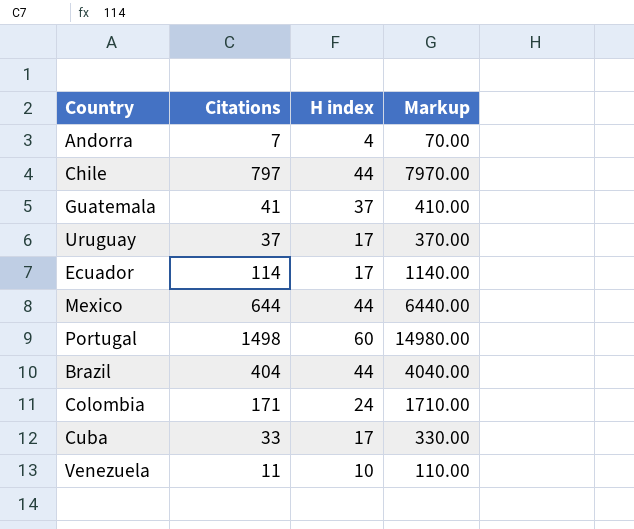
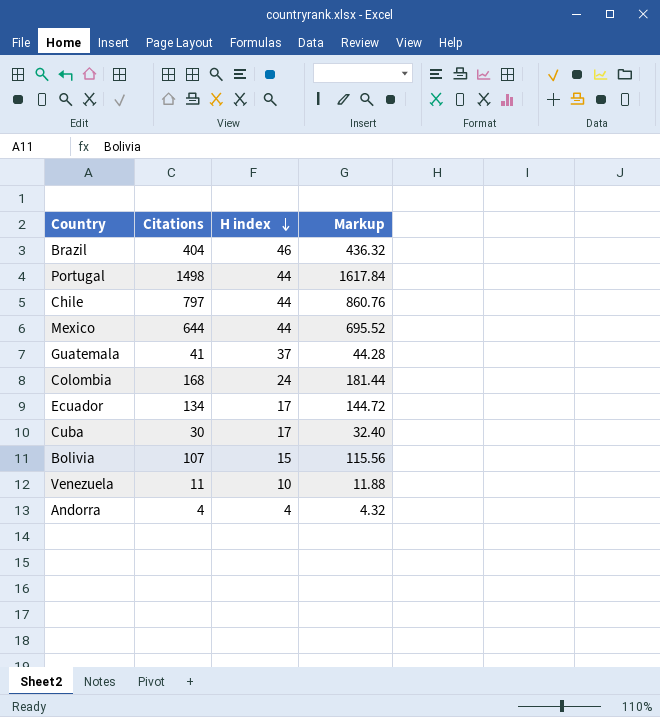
row order: none -> H index descending
column Markup | formula: [Citations] * 10 -> [Citations] * 1.08
row Uruguay: 37 | 17 | 370.00 -> none
Brazil | H index: 44 -> 46
Portugal | H index: 60 -> 44
Colombia | Citations: 171 -> 168
Ecuador | Citations: 114 -> 134
Cuba | Citations: 33 -> 30
row Bolivia: none -> 107 | 15 | 115.56
Andorra | Citations: 7 -> 4

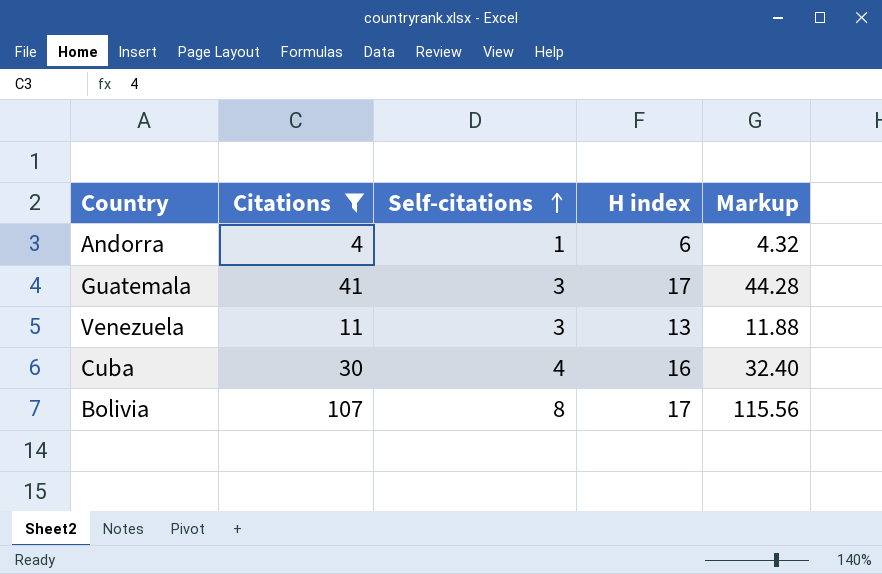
filter: none -> Citations <= 107
row order: H index descending -> Self-citations ascending
column Self-citations | position: none -> 3
Andorra | H index: 4 -> 6
Guatemala | H index: 37 -> 17
Venezuela | H index: 10 -> 13
Cuba | H index: 17 -> 16
Bolivia | H index: 15 -> 17

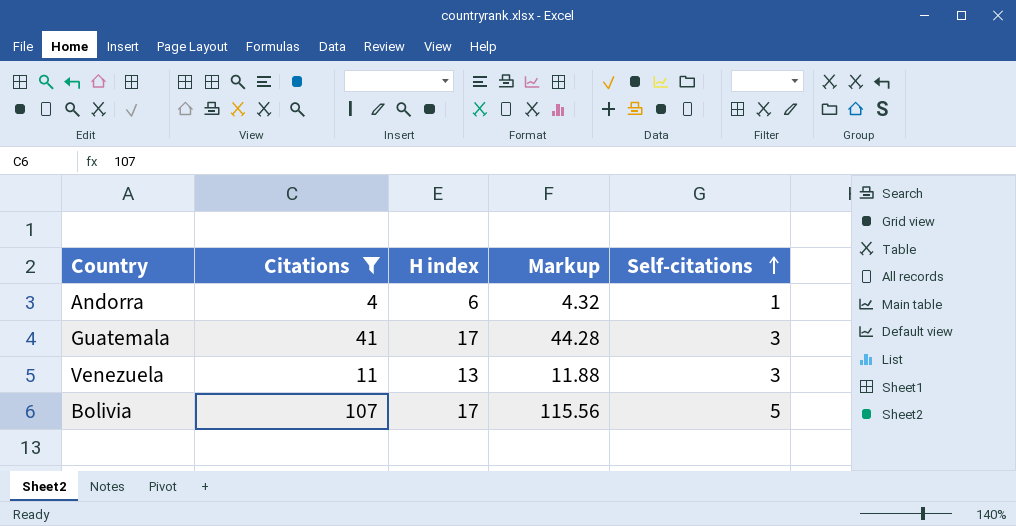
column Self-citations | position: 3 -> 5
row Cuba: 30 | 4 | 16 | 32.40 -> none
Bolivia | Self-citations: 8 -> 5

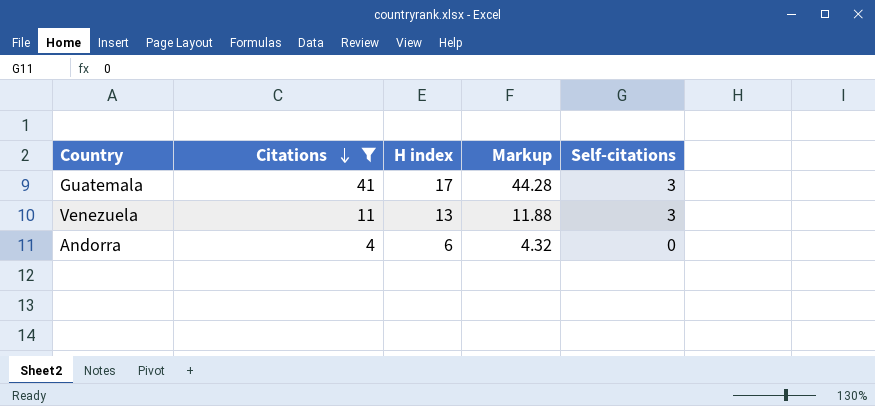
row order: Self-citations ascending -> Citations descending
row Bolivia: 107 | 17 | 115.56 | 5 -> none
Andorra | Self-citations: 1 -> 0

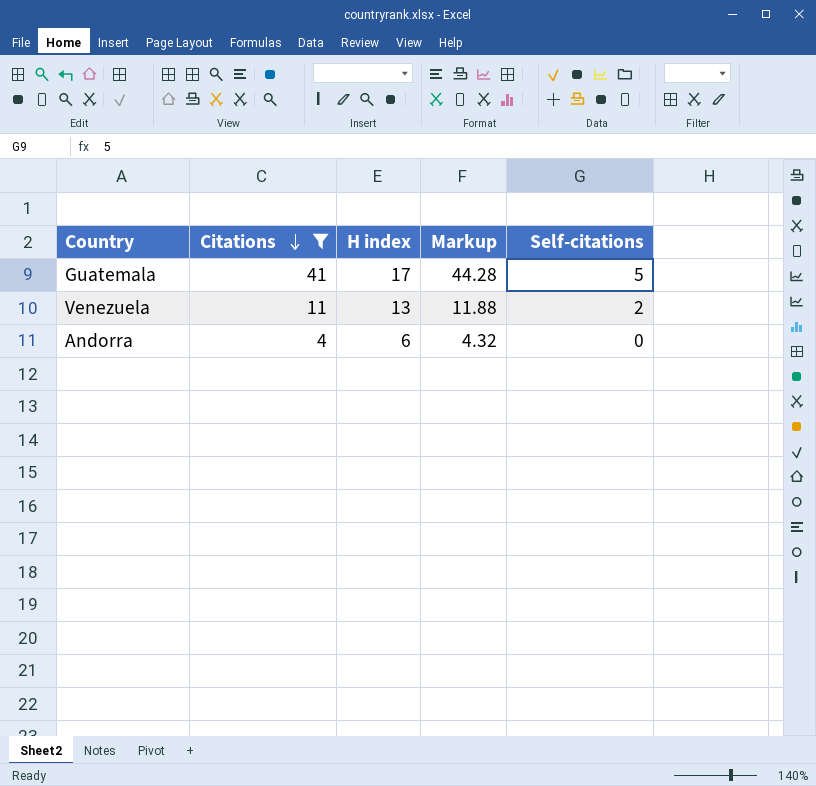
Guatemala | Self-citations: 3 -> 5
Venezuela | Self-citations: 3 -> 2

